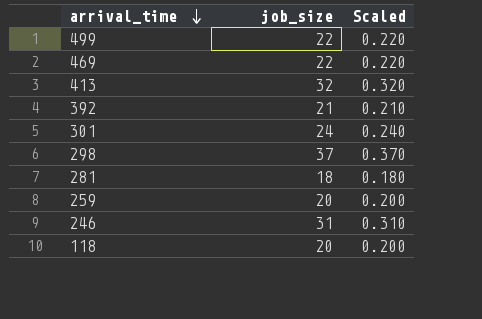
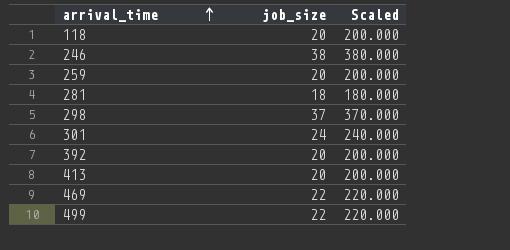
row order: arrival_time descending -> arrival_time ascending
column Scaled | formula: [job_size] * 0.01 -> [job_size] * 10
246 | job_size: 31 -> 38
392 | job_size: 21 -> 20
413 | job_size: 32 -> 20

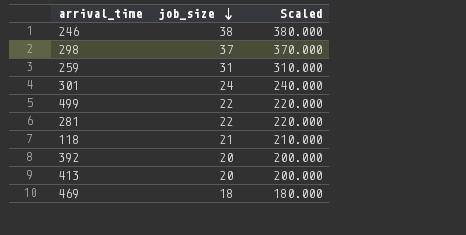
row order: arrival_time ascending -> job_size descending
259 | job_size: 20 -> 31
259 | Scaled: 200.000 -> 310.000
281 | job_size: 18 -> 22
281 | Scaled: 180.000 -> 220.000
118 | job_size: 20 -> 21
118 | Scaled: 200.000 -> 210.000
469 | job_size: 22 -> 18
469 | Scaled: 220.000 -> 180.000

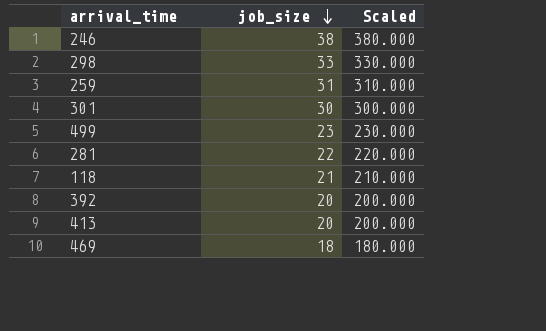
298 | job_size: 37 -> 33
298 | Scaled: 370.000 -> 330.000
301 | job_size: 24 -> 30
301 | Scaled: 240.000 -> 300.000
499 | job_size: 22 -> 23
499 | Scaled: 220.000 -> 230.000

